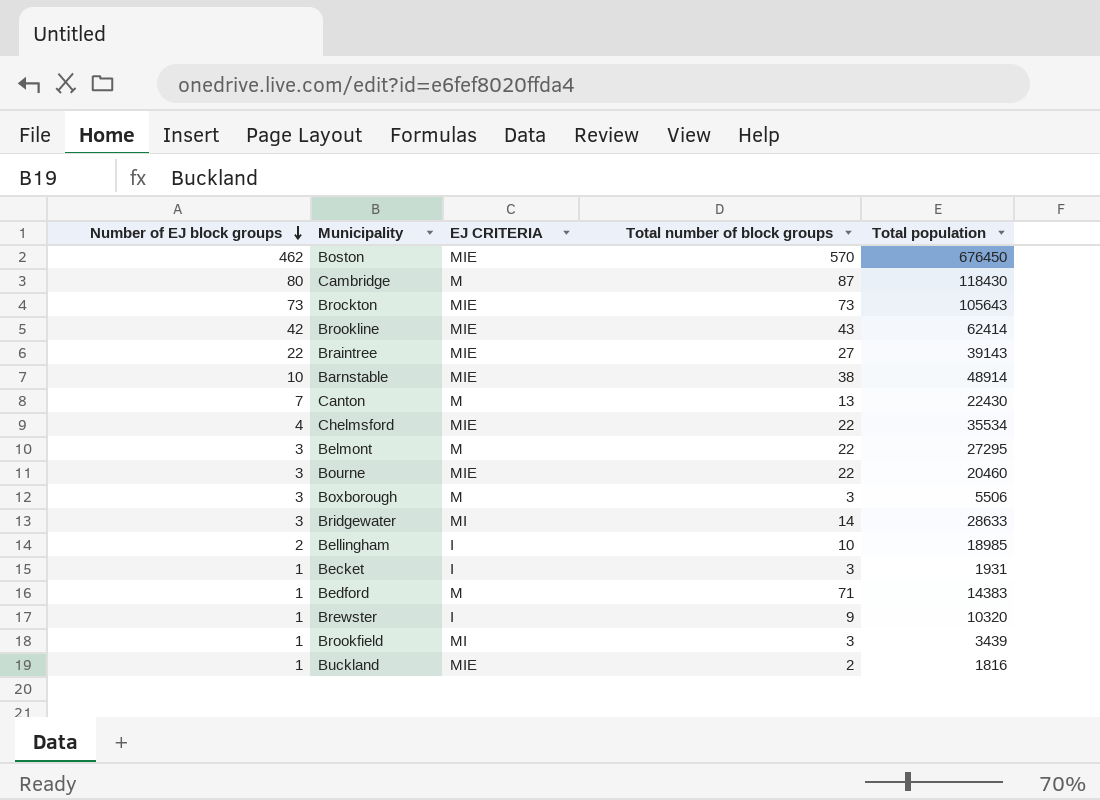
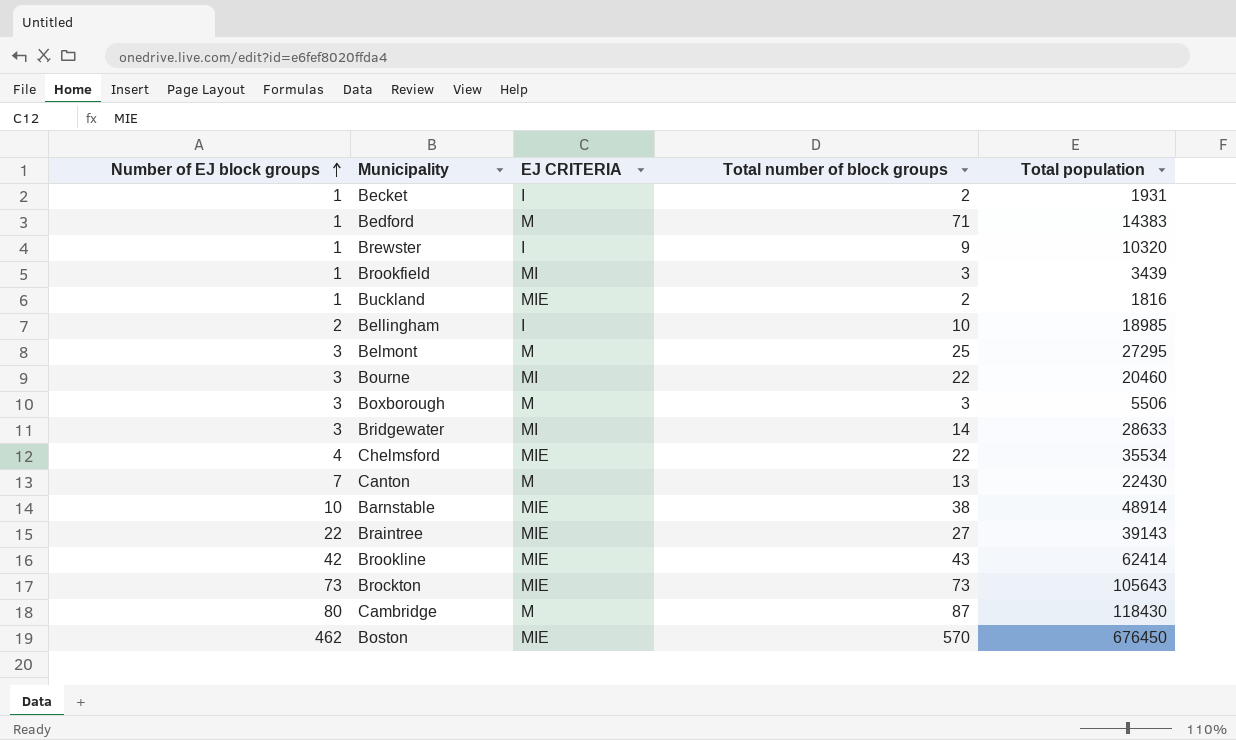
row order: Number of EJ block groups descending -> Number of EJ block groups ascending
Becket | Total number of block groups: 3 -> 2
Belmont | Total number of block groups: 22 -> 25
Bourne | EJ CRITERIA: MIE -> MI

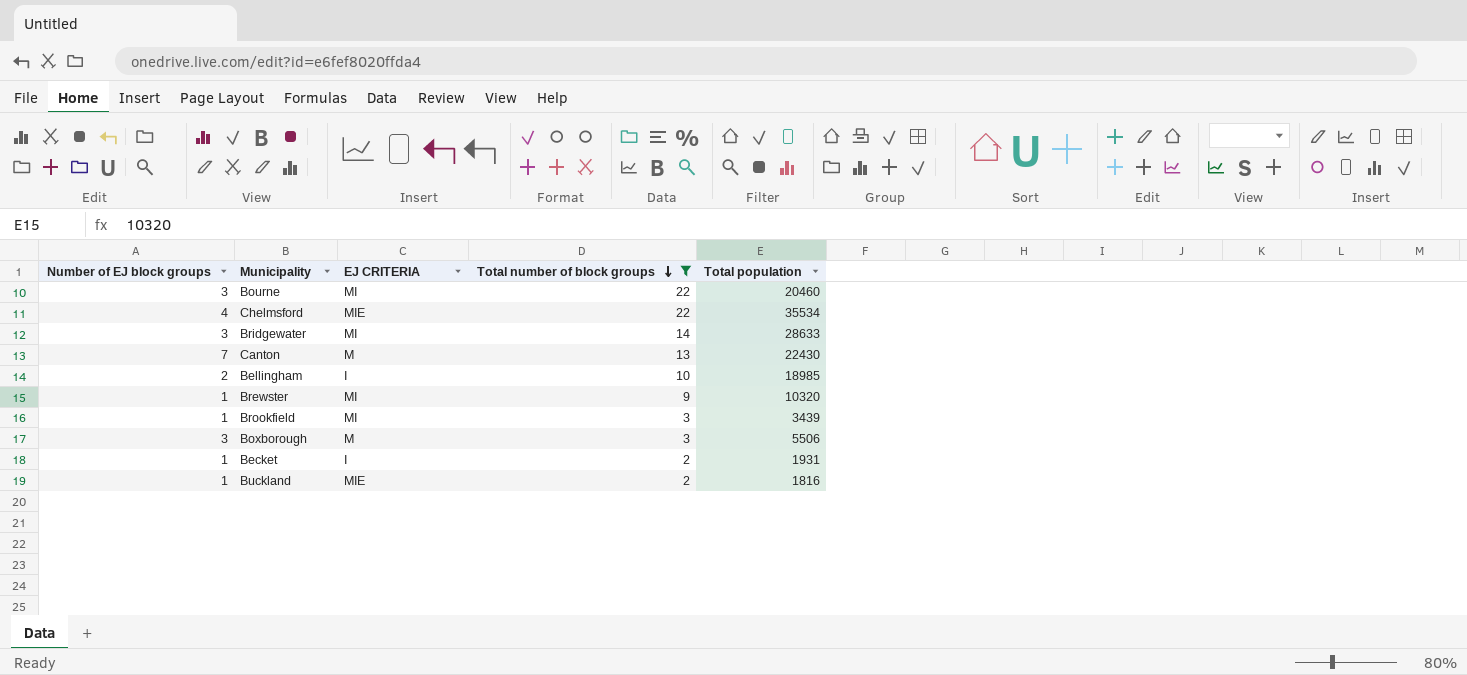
filter: none -> Total number of block groups <= 22
row order: Number of EJ block groups ascending -> Total number of block groups descending
Brewster | EJ CRITERIA: I -> MI

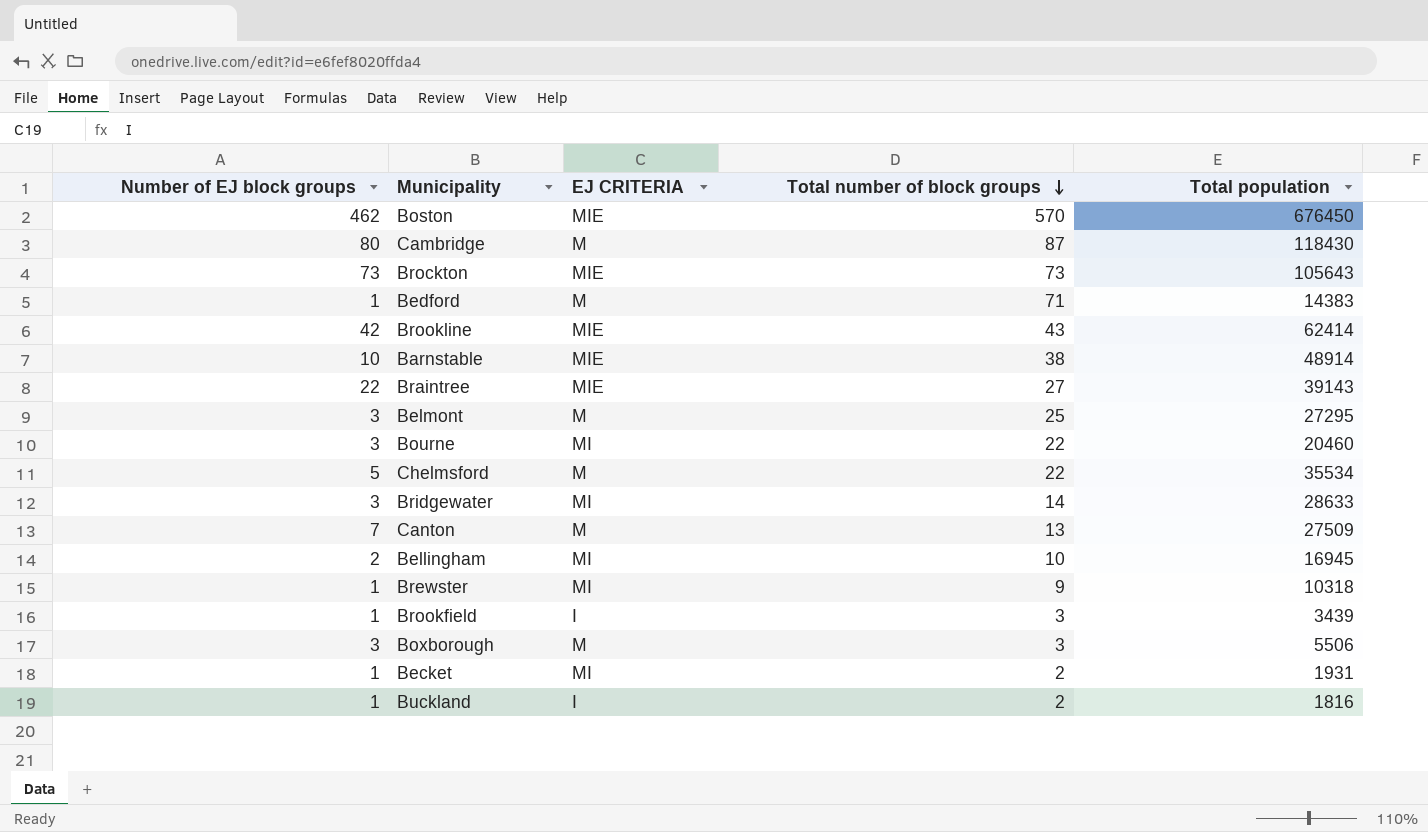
filter: Total number of block groups <= 22 -> none
Chelmsford | Number of EJ block groups: 4 -> 5
Chelmsford | EJ CRITERIA: MIE -> M
Canton | Total population: 22430 -> 27509
Bellingham | EJ CRITERIA: I -> MI
Bellingham | Total population: 18985 -> 16945
Brewster | Total population: 10320 -> 10318
Brookfield | EJ CRITERIA: MI -> I
Becket | EJ CRITERIA: I -> MI
Buckland | EJ CRITERIA: MIE -> I

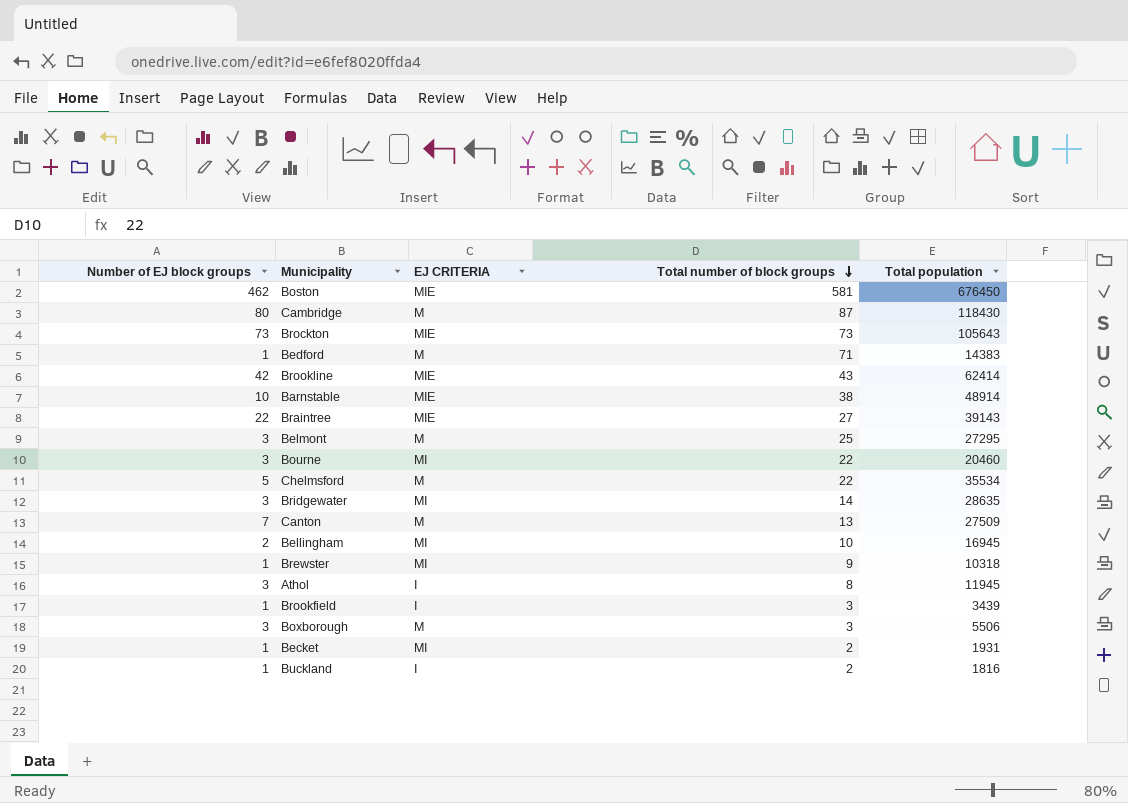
Boston | Total number of block groups: 570 -> 581
Bridgewater | Total population: 28633 -> 28635
row Athol: none -> 3 | I | 8 | 11945

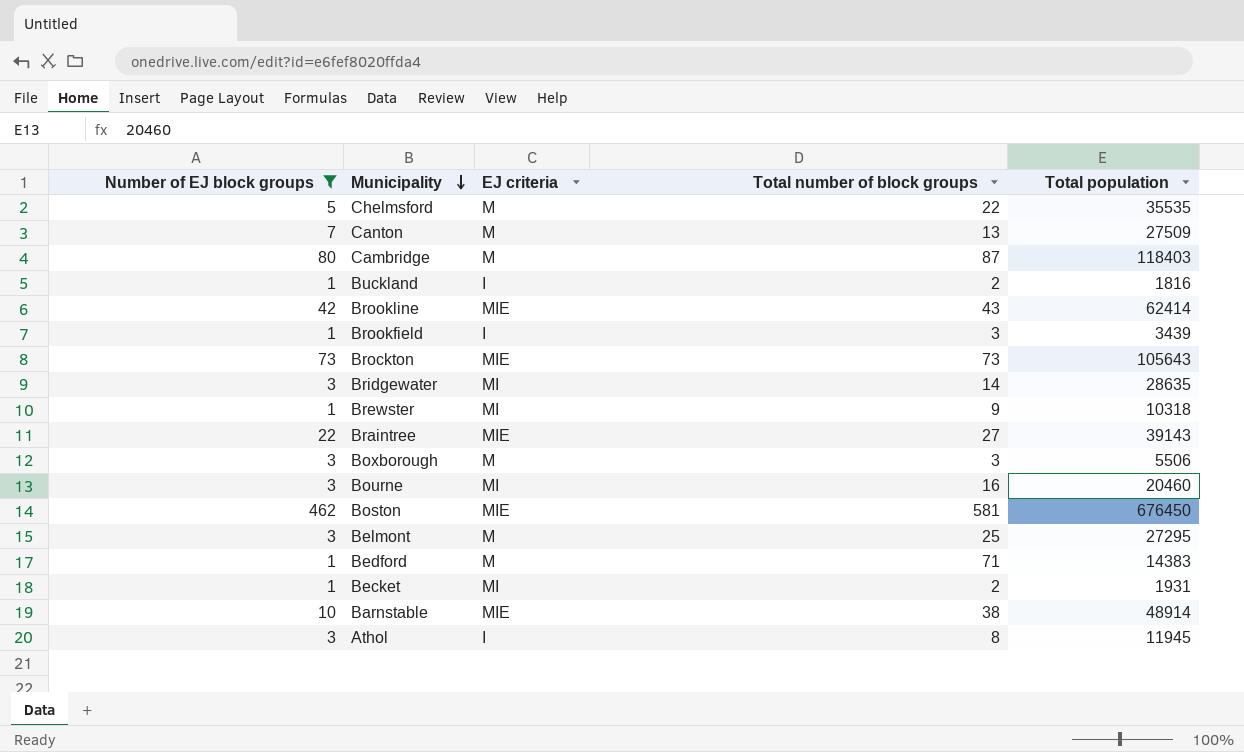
filter: none -> Number of EJ block groups != 2
row order: Total number of block groups descending -> Municipality descending
column name: EJ CRITERIA -> EJ criteria
Chelmsford | Total population: 35534 -> 35535
Cambridge | Total population: 118430 -> 118403
Bourne | Total number of block groups: 22 -> 16

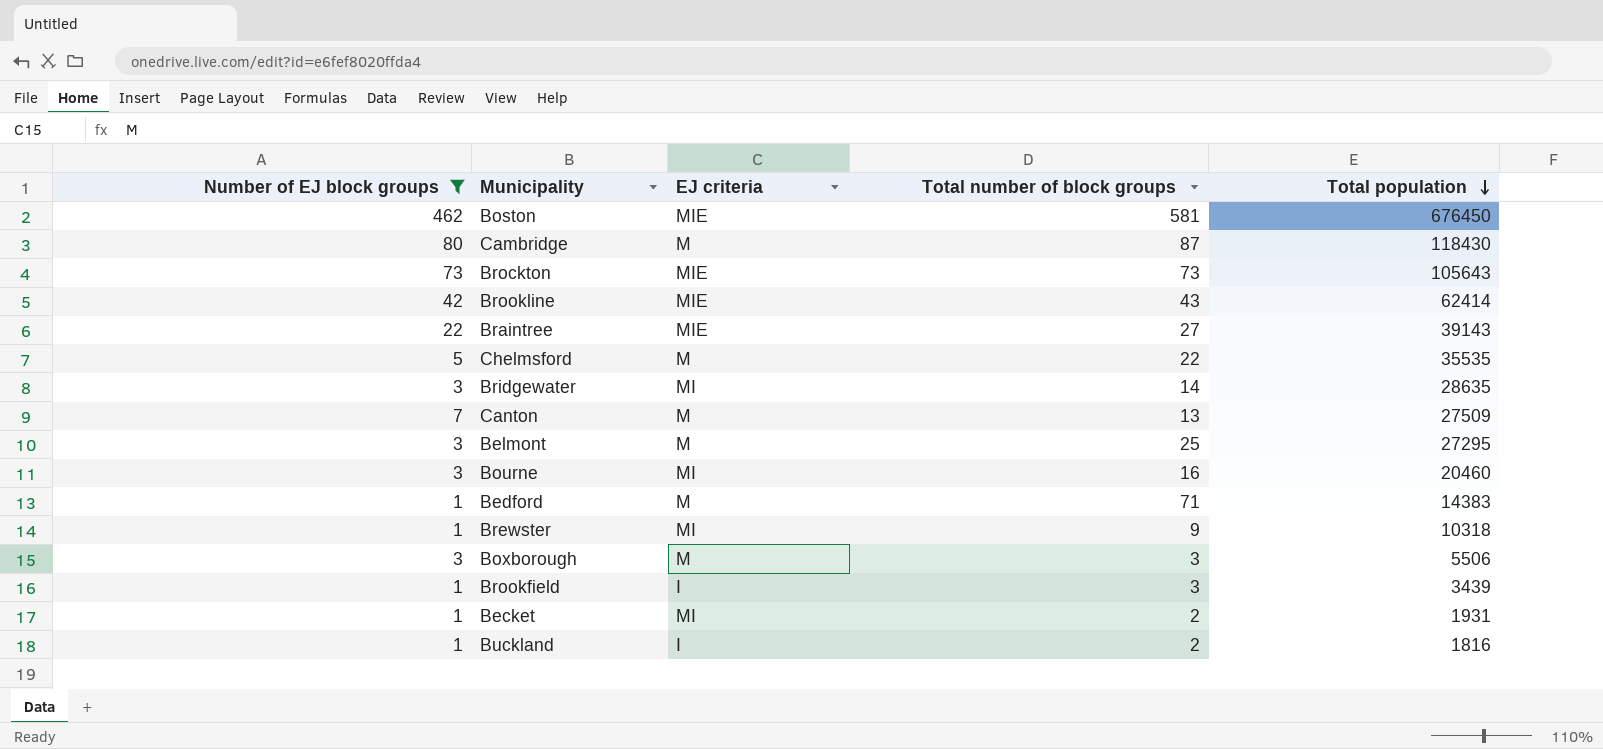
row order: Municipality descending -> Total population descending
row Barnstable: 10 | MIE | 38 | 48914 -> none
row Athol: 3 | I | 8 | 11945 -> none
Cambridge | Total population: 118403 -> 118430

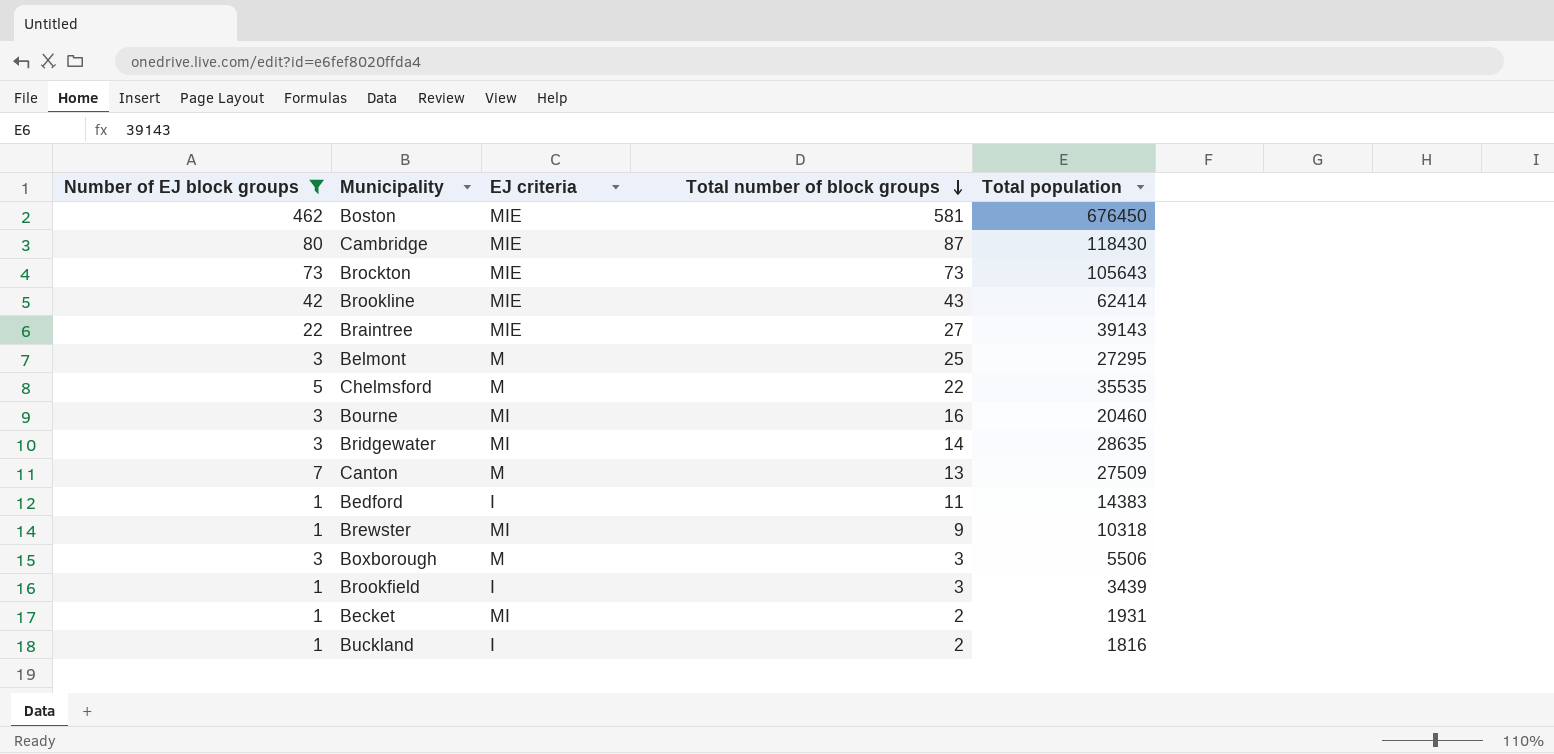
row order: Total population descending -> Total number of block groups descending
Cambridge | EJ criteria: M -> MIE
Bedford | EJ criteria: M -> I
Bedford | Total number of block groups: 71 -> 11

